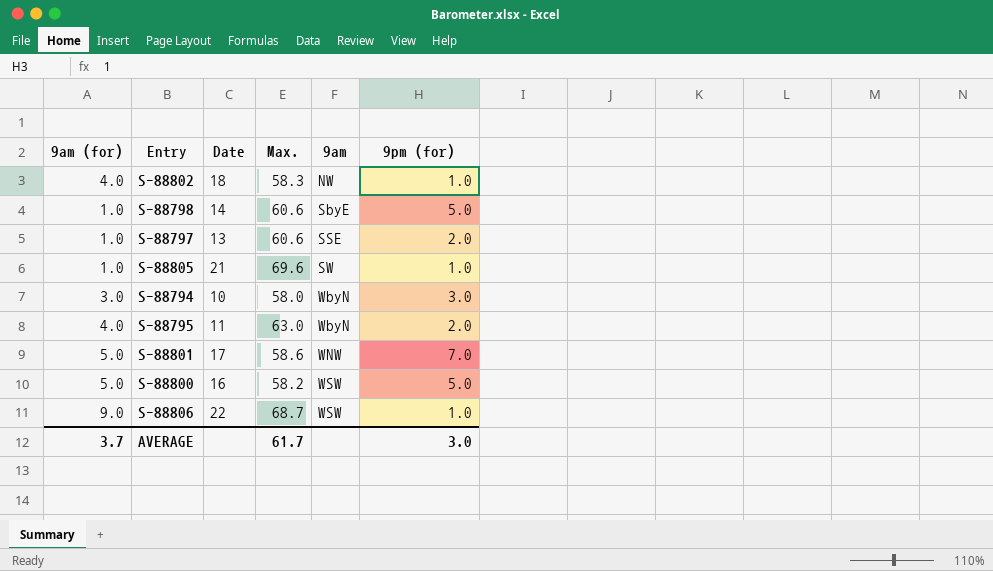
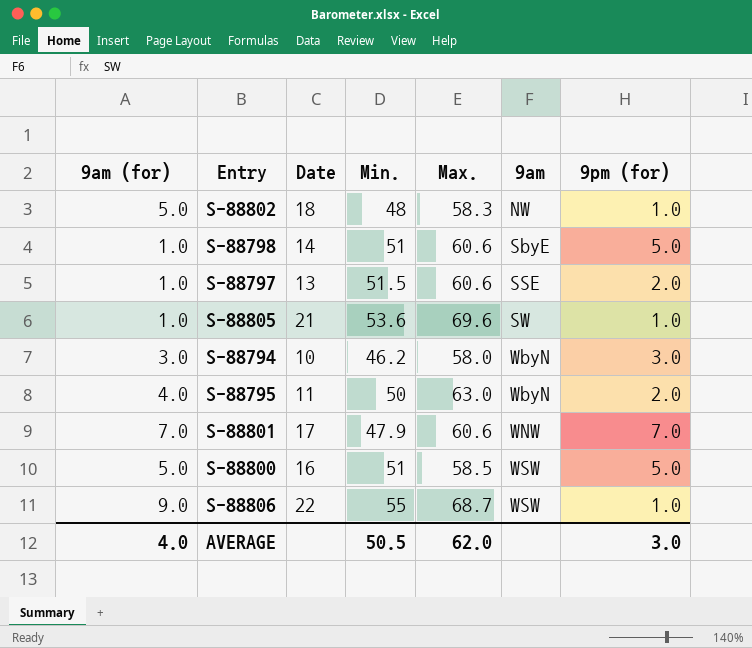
column Min. | position: none -> 4
S-88802 | 9am (for): 4.0 -> 5.0
S-88801 | 9am (for): 5.0 -> 7.0
S-88801 | Max.: 58.6 -> 60.6
S-88800 | Max.: 58.2 -> 58.5
AVERAGE | 9am (for): 3.7 -> 4.0
AVERAGE | Max.: 61.7 -> 62.0

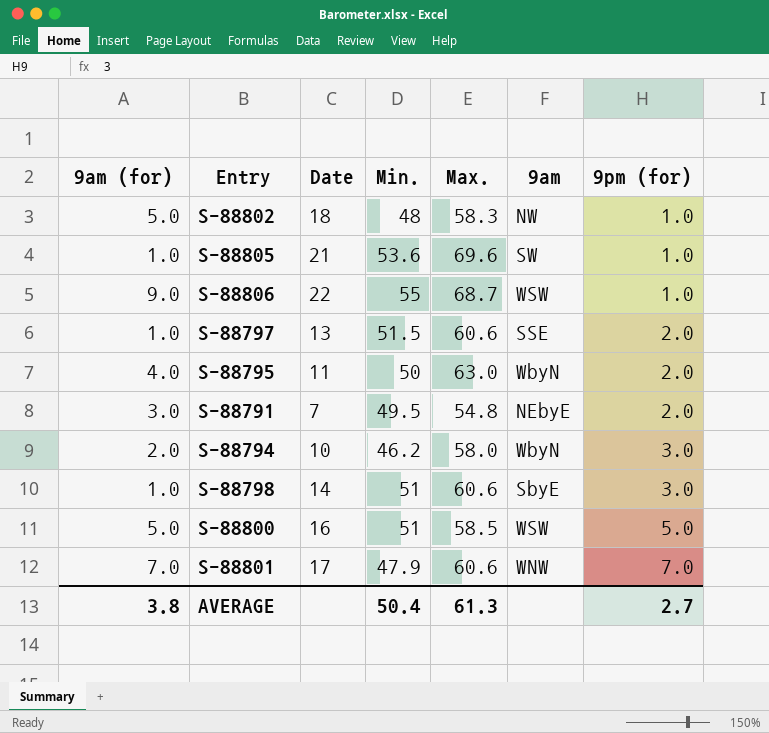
row order: 9am ascending -> 9pm (for) ascending
row S-88791: none -> 3.0 | 7 | 49.5 | 54.8 | NEbyE | 2.0
S-88794 | 9am (for): 3.0 -> 2.0
S-88798 | 9pm (for): 5.0 -> 3.0
AVERAGE | 9am (for): 4.0 -> 3.8
AVERAGE | Min.: 50.5 -> 50.4
AVERAGE | Max.: 62.0 -> 61.3
AVERAGE | 9pm (for): 3.0 -> 2.7

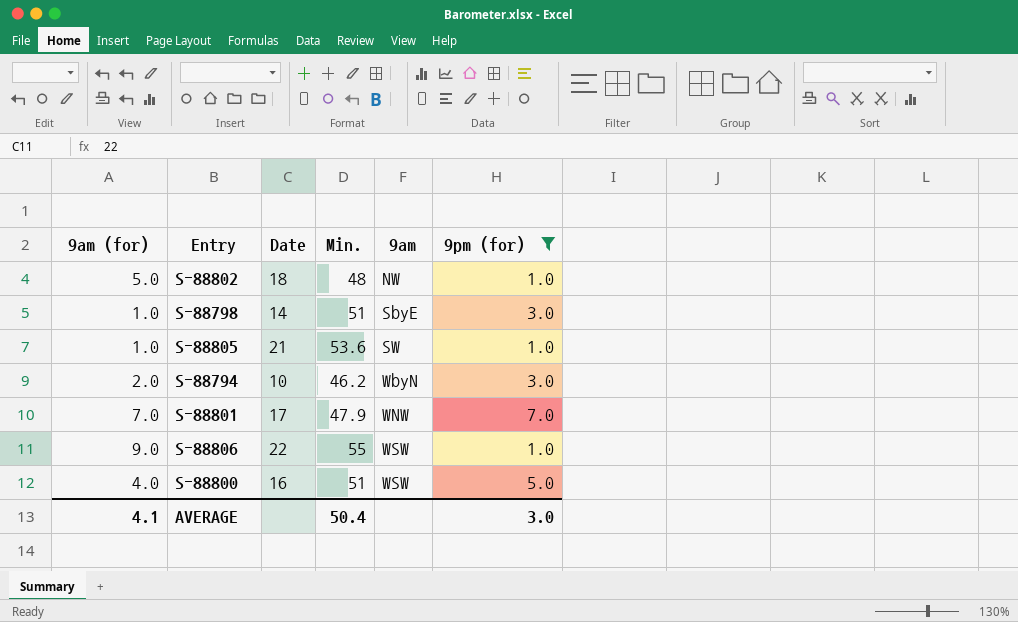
filter: none -> 9pm (for) != 2.0
row order: 9pm (for) ascending -> 9am ascending
column Max. | position: 5 -> none
S-88800 | 9am (for): 5.0 -> 4.0
AVERAGE | 9am (for): 3.8 -> 4.1
AVERAGE | 9pm (for): 2.7 -> 3.0

